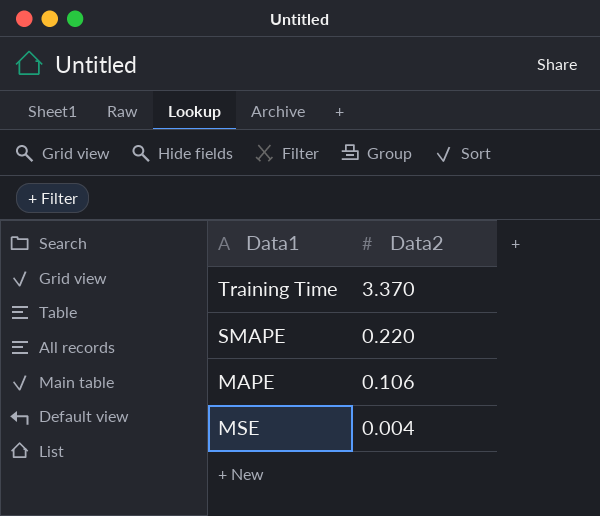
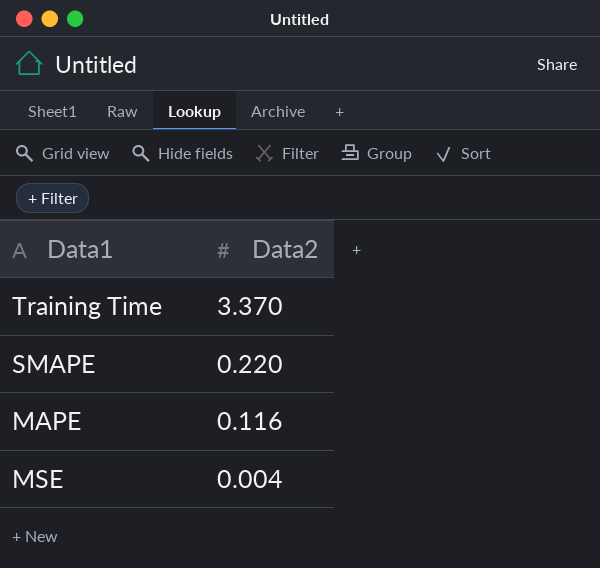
MAPE | Data2: 0.106 -> 0.116

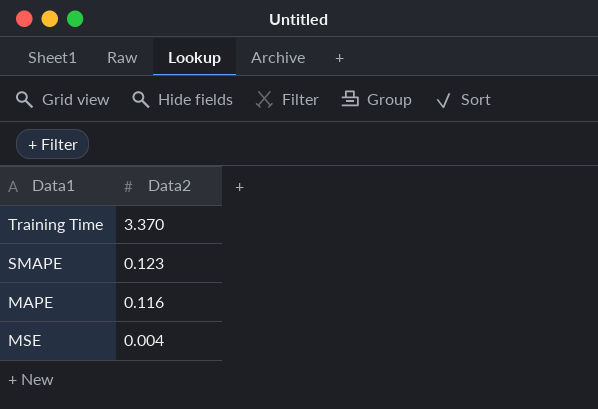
SMAPE | Data2: 0.220 -> 0.123

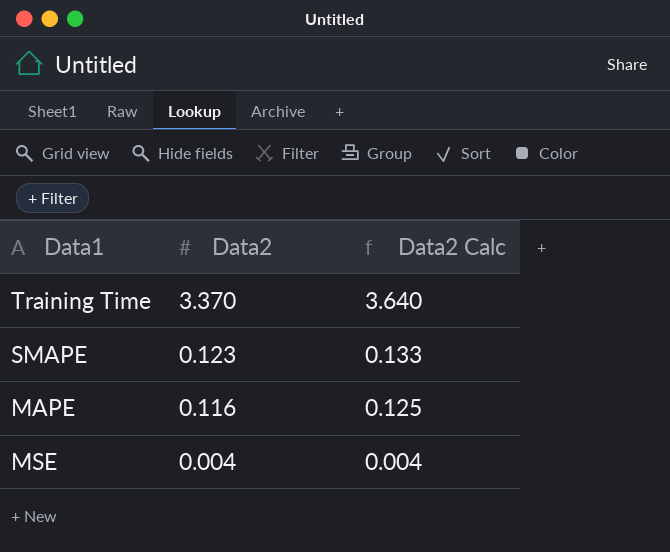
column Data2 Calc | formula: none -> [Data2] * 1.08

